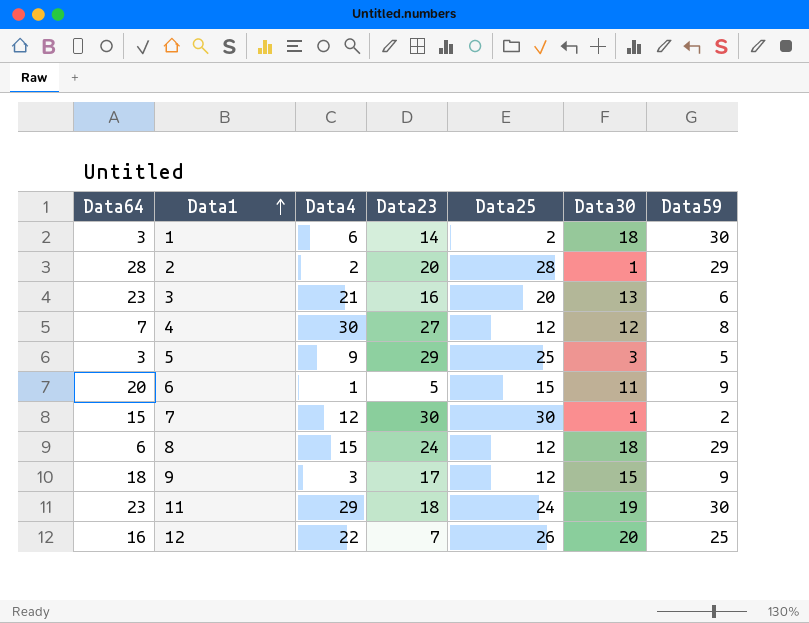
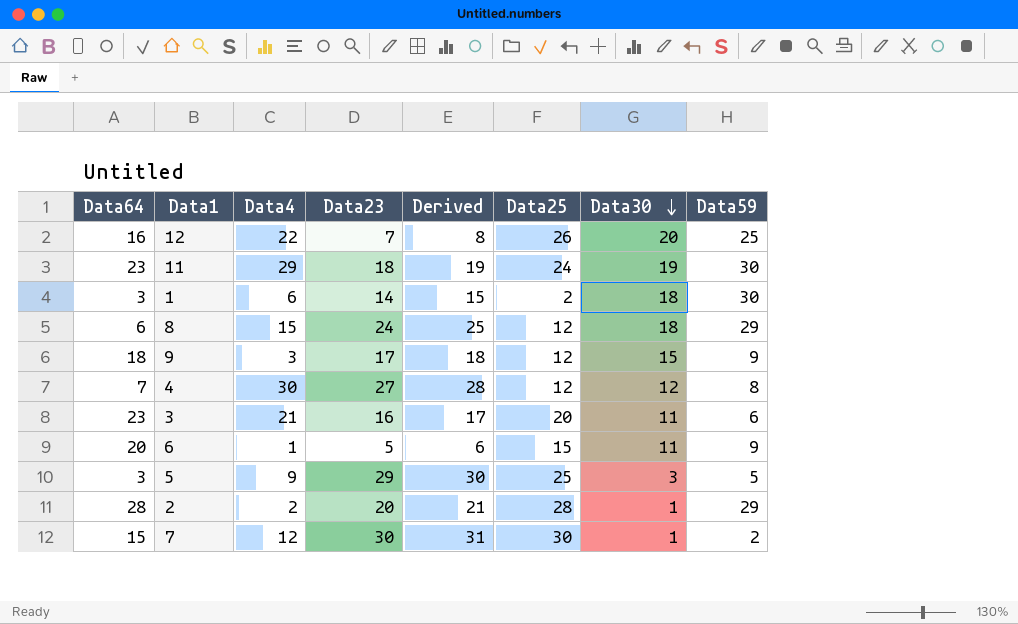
row order: Data1 ascending -> Data30 descending
column Derived | formula: none -> [Data23] + 1
3 | Data30: 13 -> 11

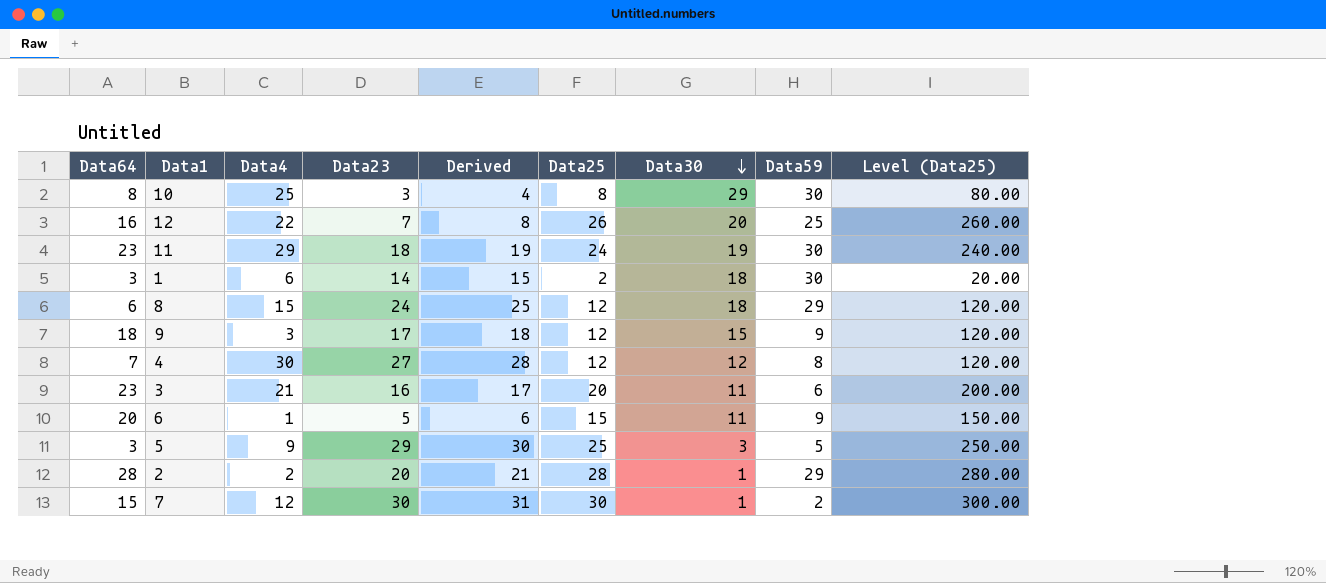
column Level (Data25) | formula: none -> [Data25] * 10
row 10: none -> 8 | 25 | 3 | 4 | 8 | 29 | 30 | 80.00

